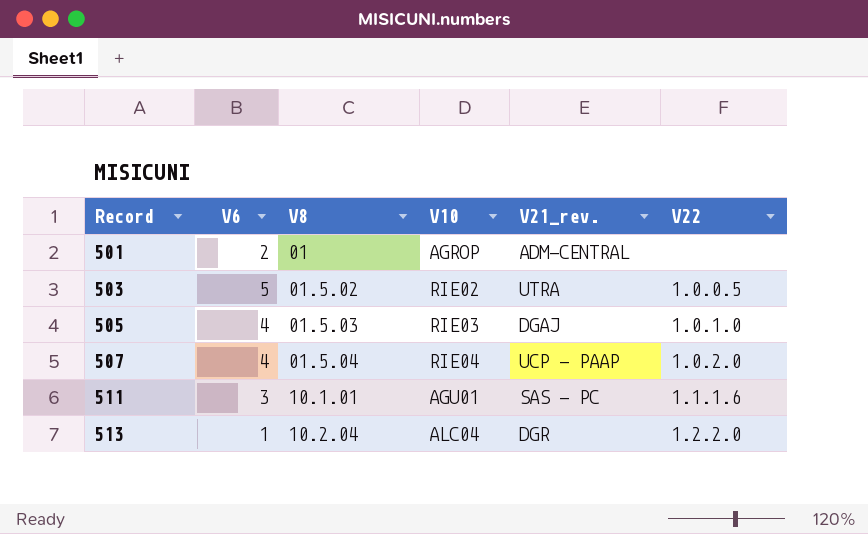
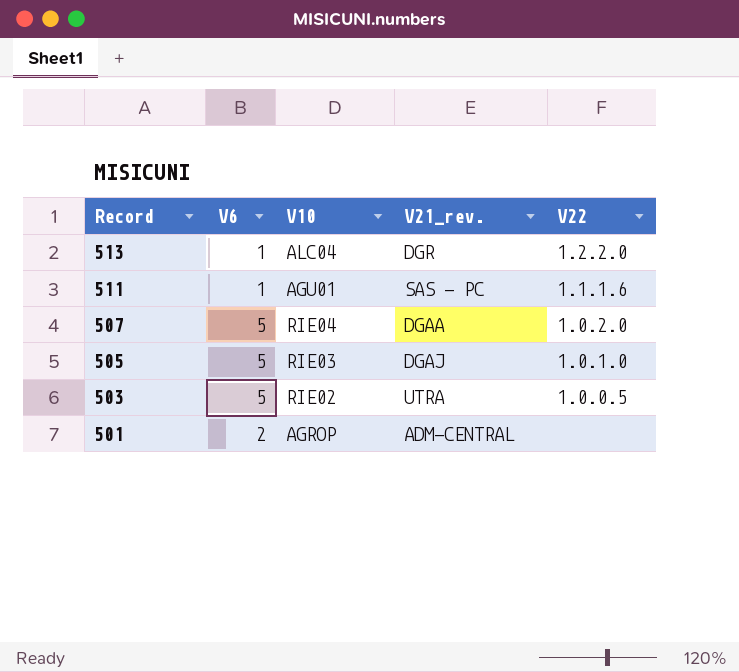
row order: Record ascending -> Record descending
column V8 | position: 3 -> none
511 | V6: 3 -> 1
507 | V6: 4 -> 5
507 | V21_rev.: UCP - PAAP -> DGAA
505 | V6: 4 -> 5

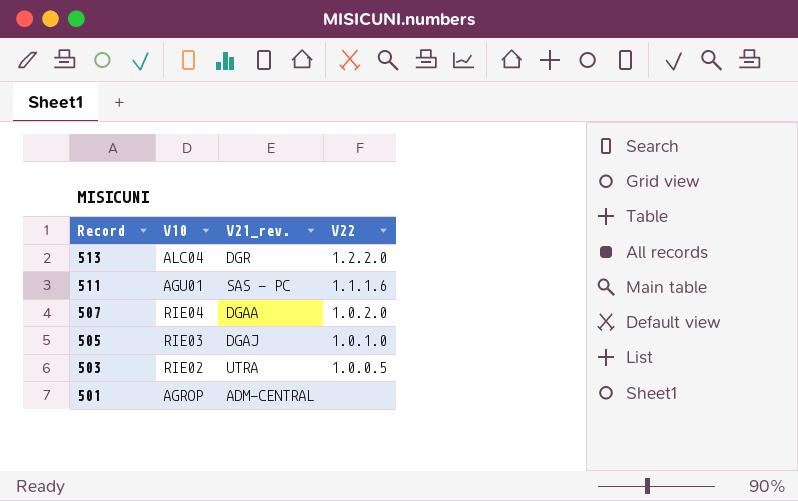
column V6 | position: 2 -> none

